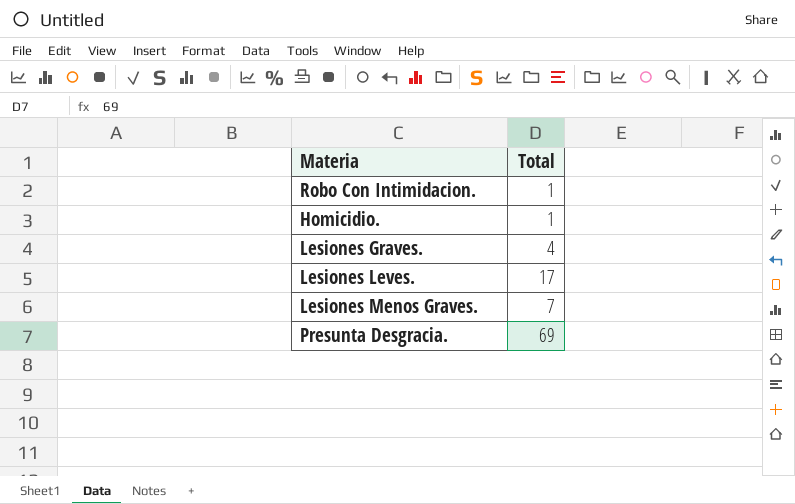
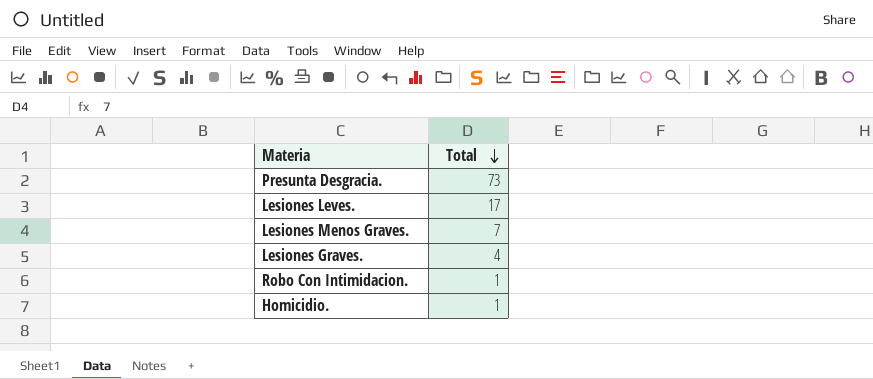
row order: none -> Total descending
Presunta Desgracia. | Total: 69 -> 73

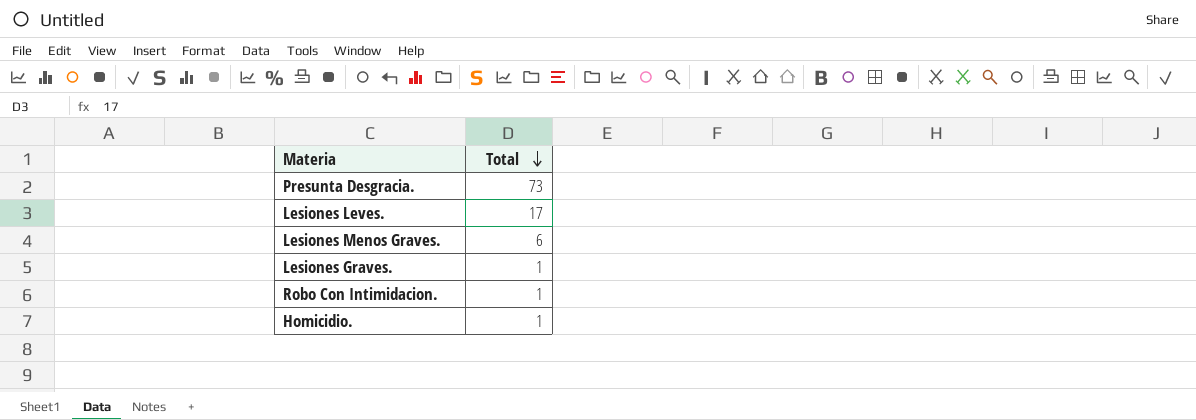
Lesiones Menos Graves. | Total: 7 -> 6
Lesiones Graves. | Total: 4 -> 1

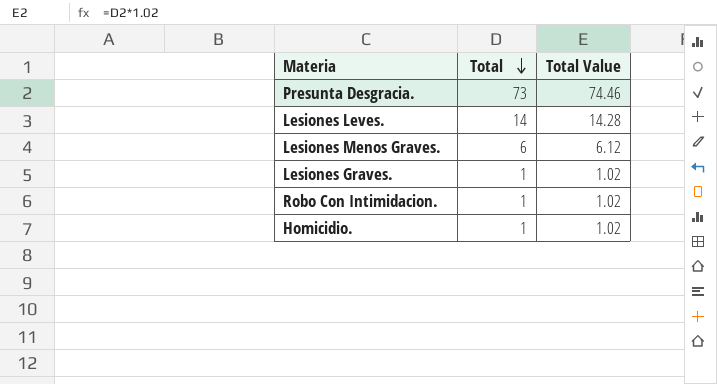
column Total Value | formula: none -> [Total] * 1.02
Lesiones Leves. | Total: 17 -> 14

